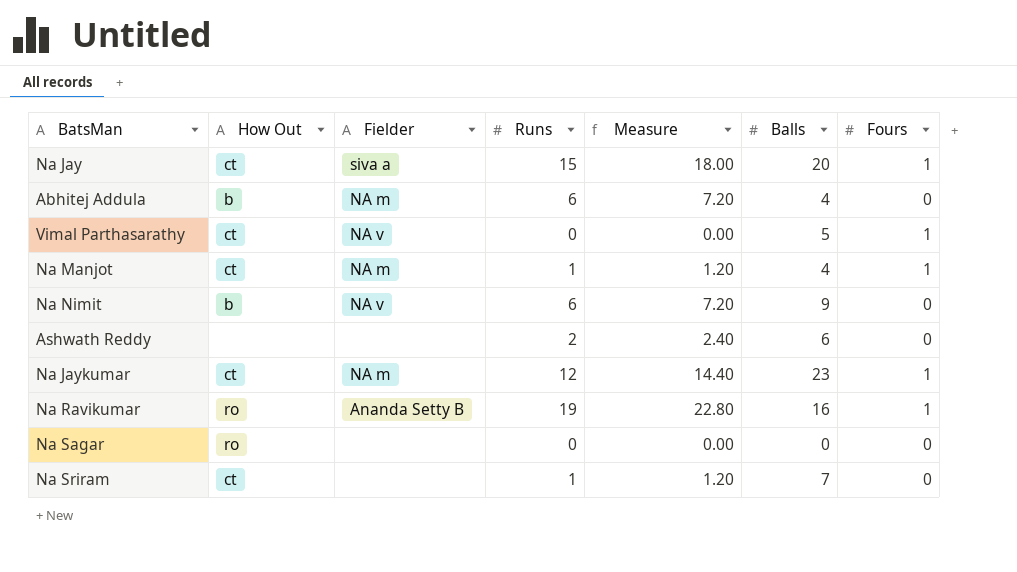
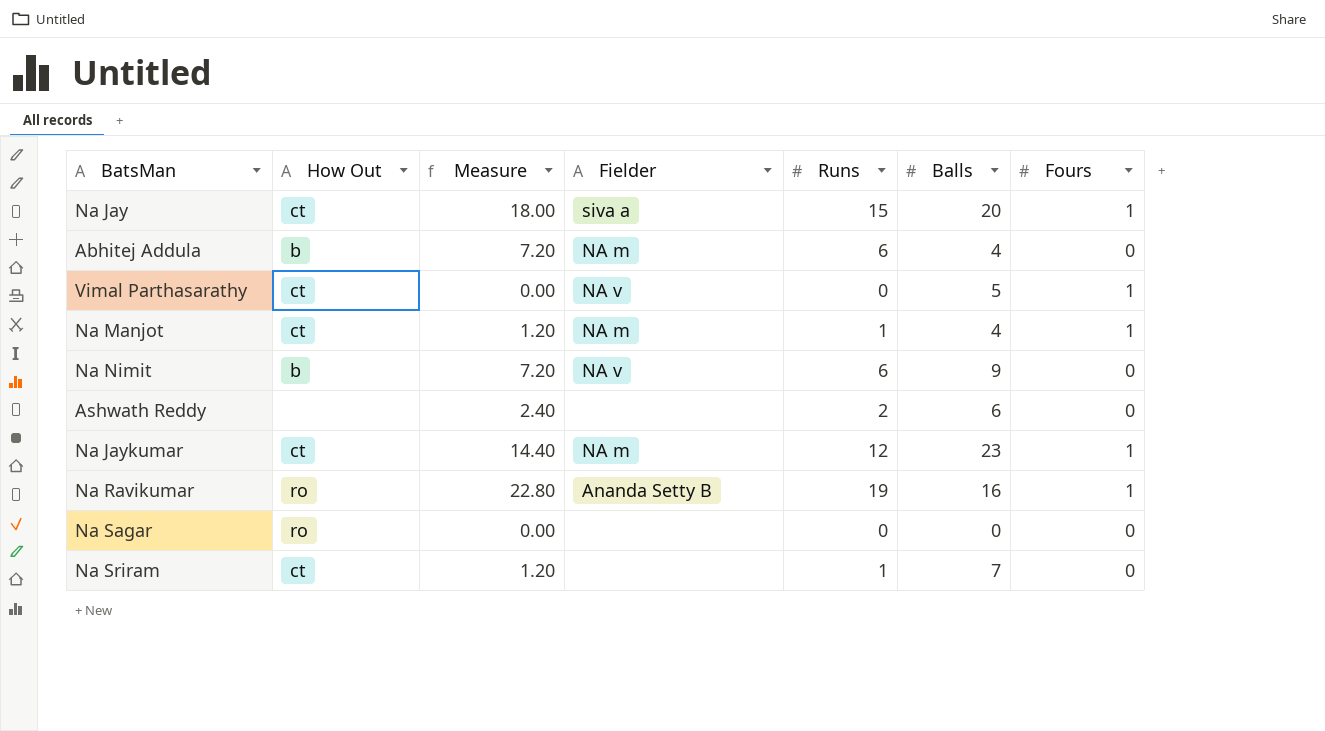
column Measure | position: 5 -> 3

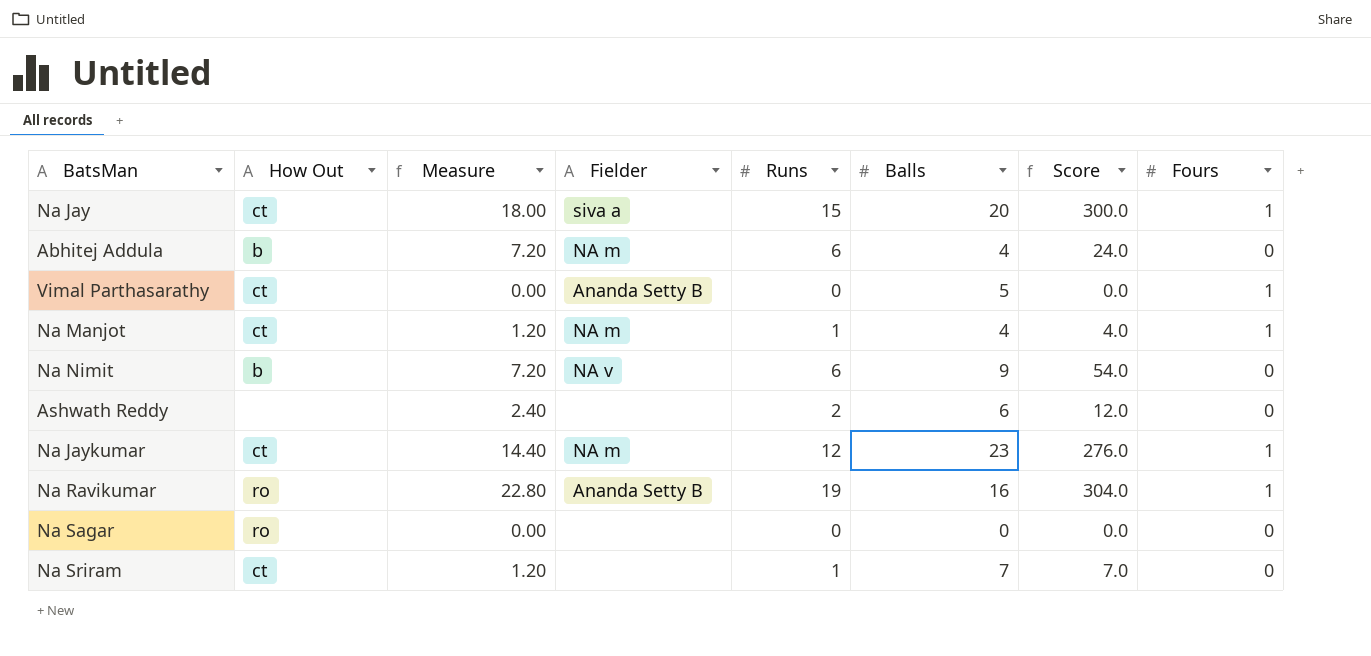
column Score | formula: none -> [Runs] * [Balls]
Vimal Parthasarathy | Fielder: NA v -> Ananda Setty B

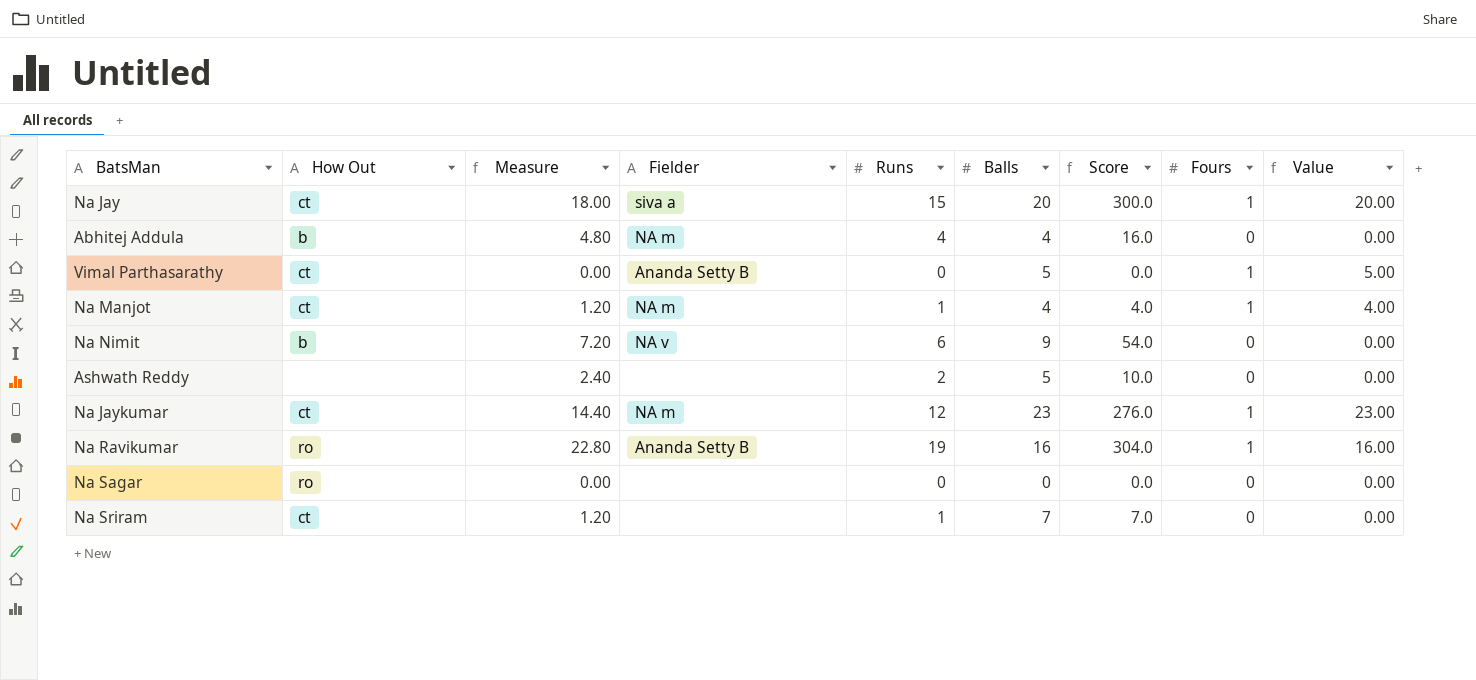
column Value | formula: none -> [Balls] * [Fours]
Abhitej Addula | Measure: 7.20 -> 4.80
Abhitej Addula | Runs: 6 -> 4
Abhitej Addula | Score: 24.0 -> 16.0
Ashwath Reddy | Balls: 6 -> 5
Ashwath Reddy | Score: 12.0 -> 10.0

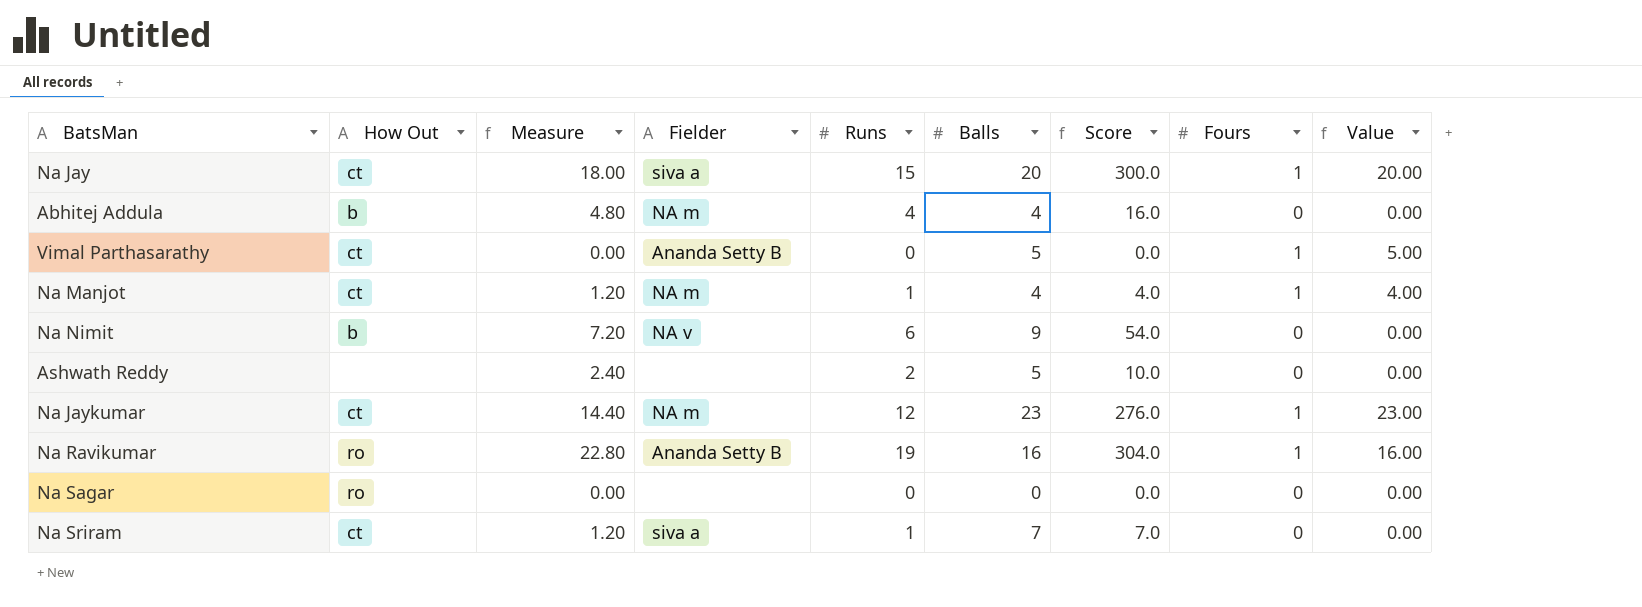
Na Sriram | Fielder: none -> siva a

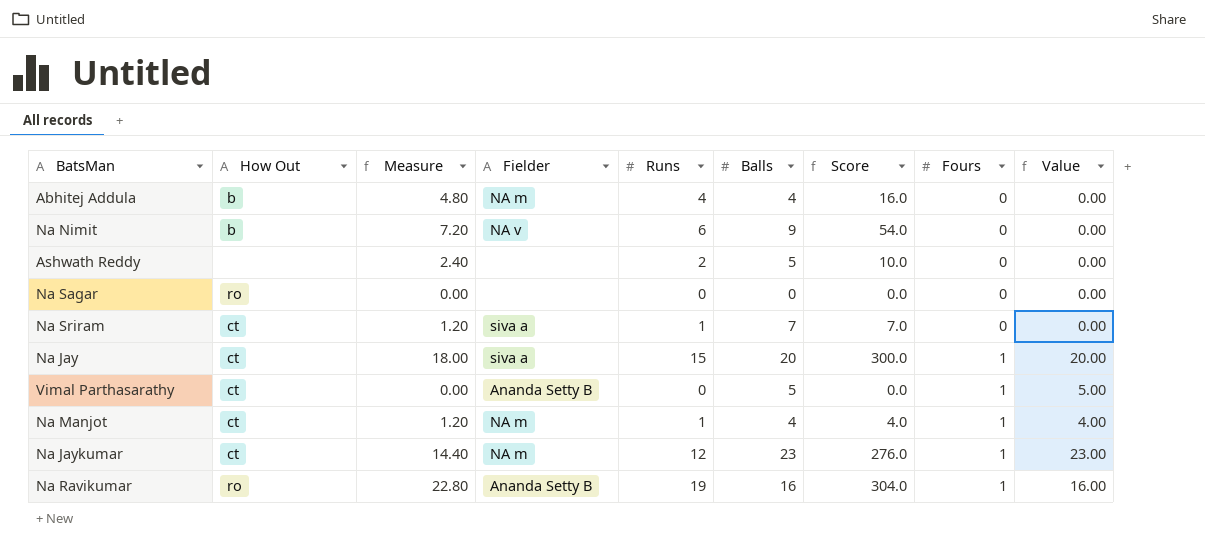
row order: none -> Fours ascending

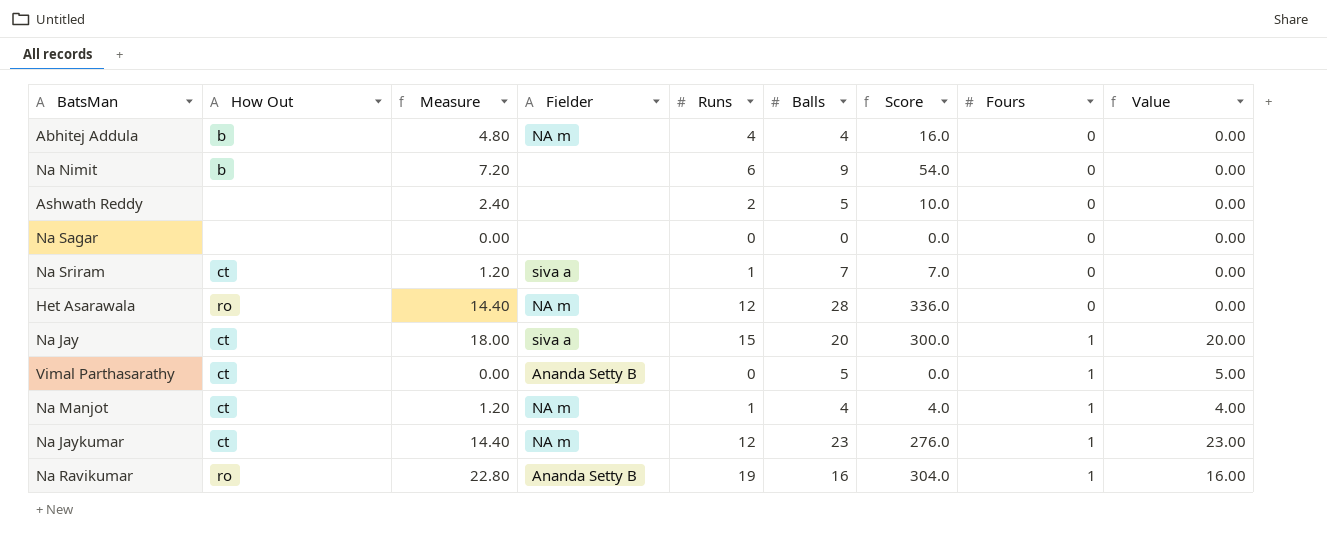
Na Nimit | Fielder: NA v -> none
Na Sagar | How Out: ro -> none
row Het Asarawala: none -> ro | 14.40 | NA m | 12 | 28 | 336.0 | 0 | 0.00

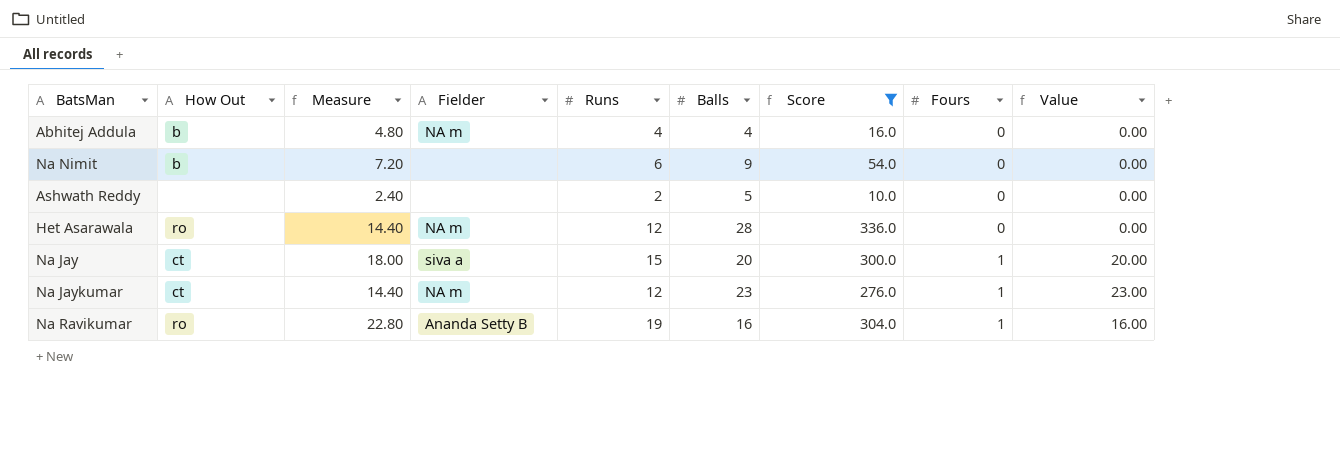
filter: none -> Score >= 10.0

